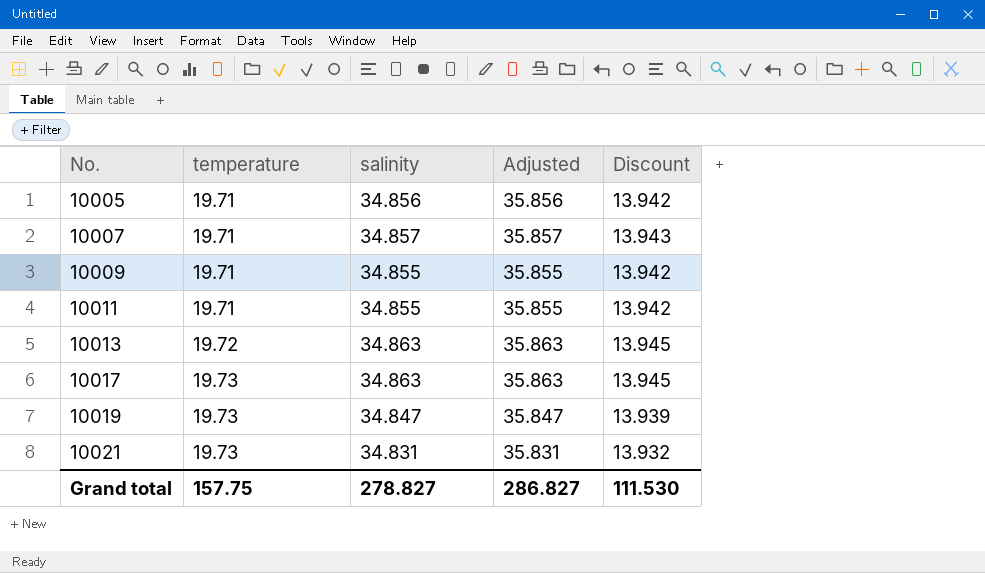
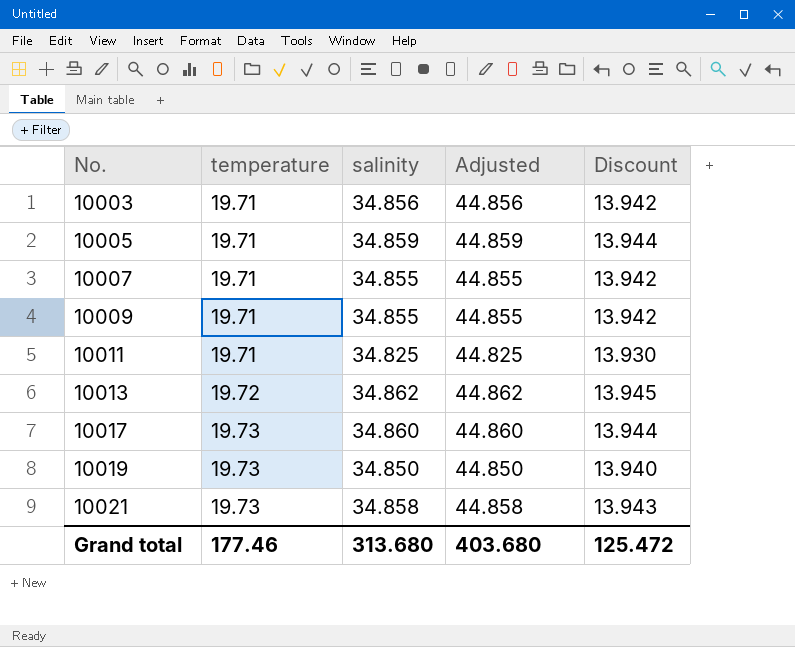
column Adjusted | formula: [salinity] + 1 -> [salinity] + 10
row 10003: none -> 19.71 | 34.856 | 44.856 | 13.942
10005 | salinity: 34.856 -> 34.859
10005 | Discount: 13.942 -> 13.944
10007 | salinity: 34.857 -> 34.855
10007 | Discount: 13.943 -> 13.942
10011 | salinity: 34.855 -> 34.825
10011 | Discount: 13.942 -> 13.930
10013 | salinity: 34.863 -> 34.862
10017 | salinity: 34.863 -> 34.860
10017 | Discount: 13.945 -> 13.944
10019 | salinity: 34.847 -> 34.850
10019 | Discount: 13.939 -> 13.940
10021 | salinity: 34.831 -> 34.858
10021 | Discount: 13.932 -> 13.943
Grand total | temperature: 157.75 -> 177.46
Grand total | salinity: 278.827 -> 313.680
Grand total | Adjusted: 286.827 -> 403.680
Grand total | Discount: 111.530 -> 125.472

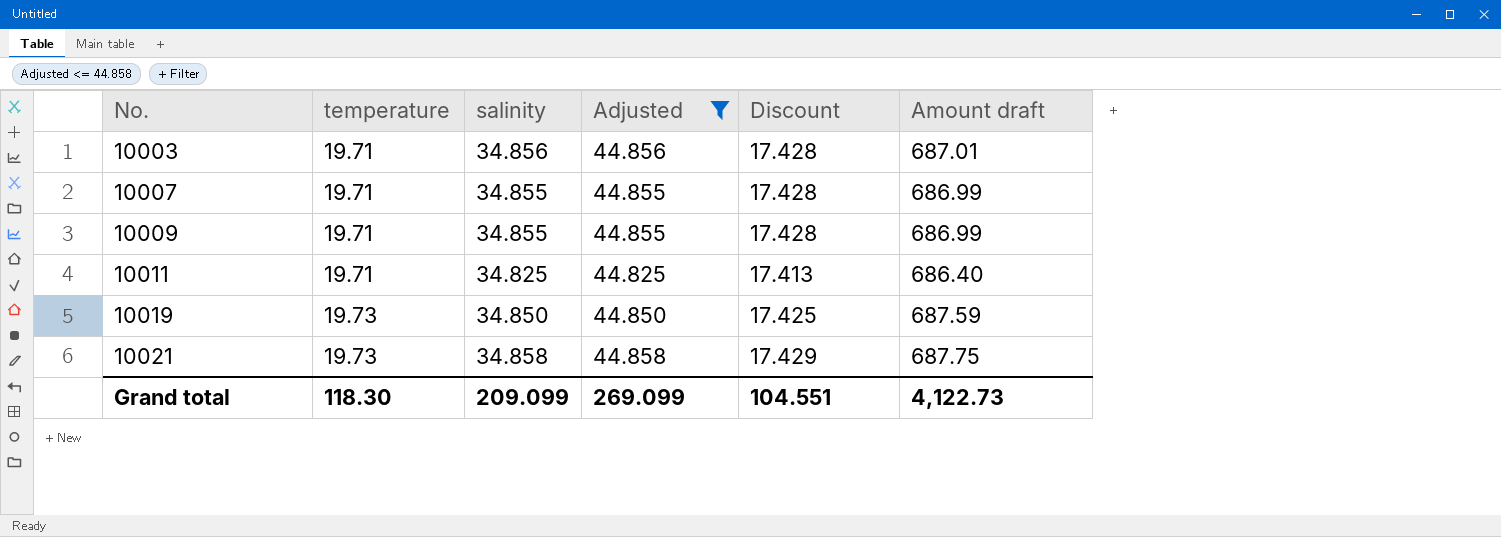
filter: none -> Adjusted <= 44.858
column Discount | formula: [salinity] * 0.4 -> [salinity] * 0.5
column Amount draft | formula: none -> [temperature] * [salinity]
Grand total | temperature: 177.46 -> 118.30
Grand total | salinity: 313.680 -> 209.099
Grand total | Adjusted: 403.680 -> 269.099
Grand total | Discount: 125.472 -> 104.551

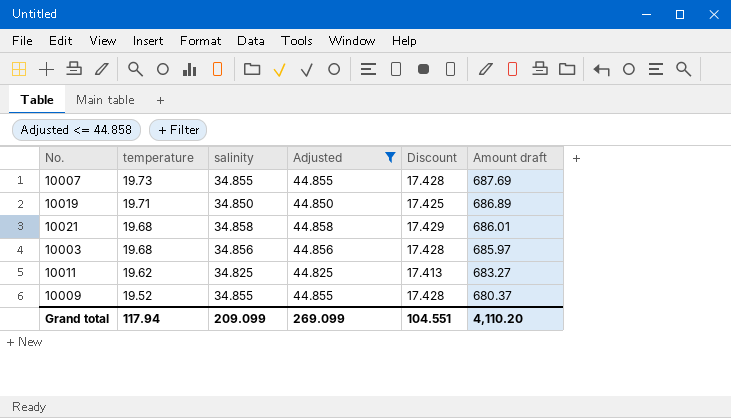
row order: No. ascending -> temperature descending
10007 | temperature: 19.71 -> 19.73
10007 | Amount draft: 686.99 -> 687.69
10019 | temperature: 19.73 -> 19.71
10019 | Amount draft: 687.59 -> 686.89
10021 | temperature: 19.73 -> 19.68
10021 | Amount draft: 687.75 -> 686.01
10003 | temperature: 19.71 -> 19.68
10003 | Amount draft: 687.01 -> 685.97
10011 | temperature: 19.71 -> 19.62
10011 | Amount draft: 686.40 -> 683.27
10009 | temperature: 19.71 -> 19.52
10009 | Amount draft: 686.99 -> 680.37
Grand total | temperature: 118.30 -> 117.94
Grand total | Amount draft: 4,122.73 -> 4,110.20

